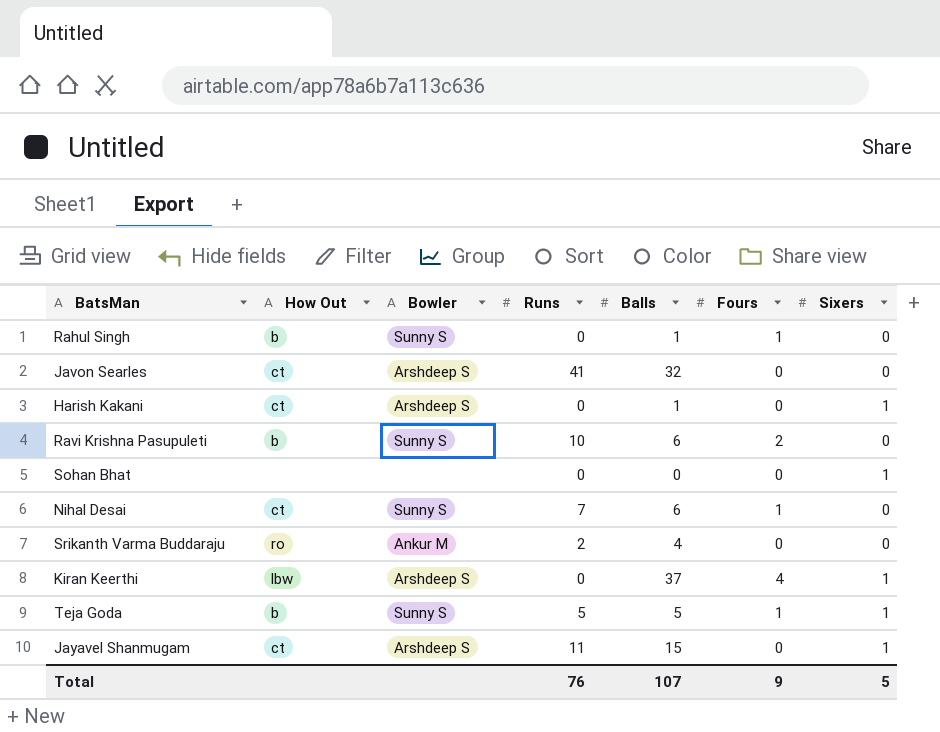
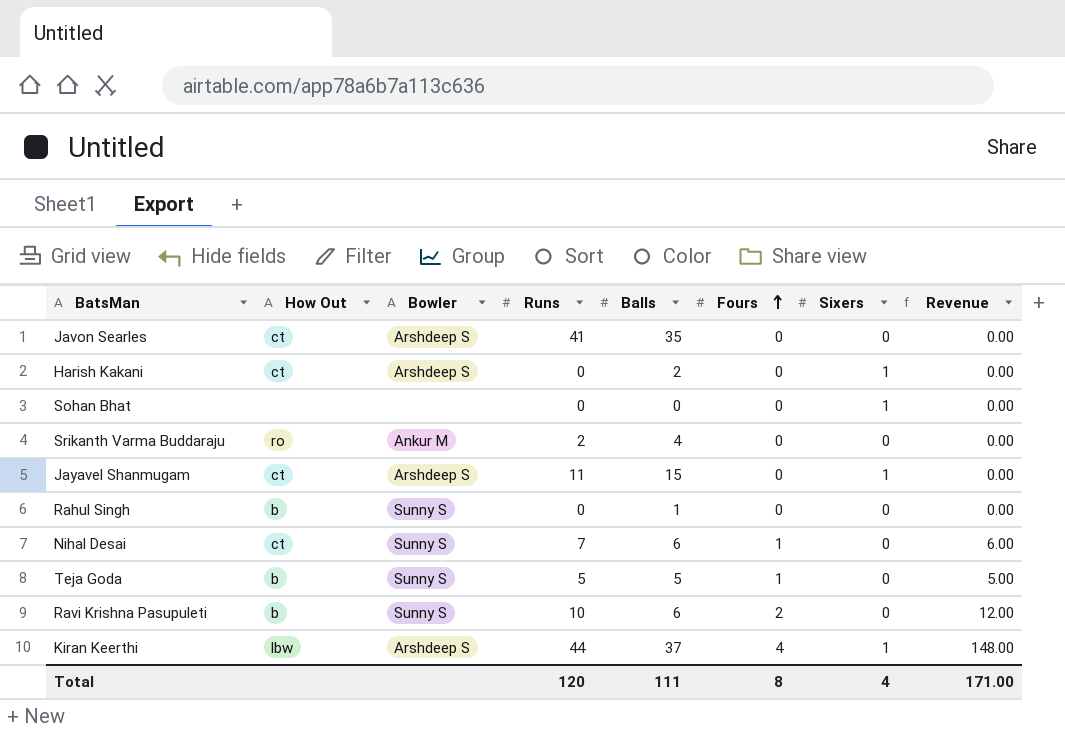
row order: none -> Fours ascending
column Revenue | formula: none -> [Balls] * [Fours]
Javon Searles | Balls: 32 -> 35
Harish Kakani | Balls: 1 -> 2
Rahul Singh | Fours: 1 -> 0
Teja Goda | Sixers: 1 -> 0
Kiran Keerthi | Runs: 0 -> 44
Total | Runs: 76 -> 120
Total | Balls: 107 -> 111
Total | Fours: 9 -> 8
Total | Sixers: 5 -> 4

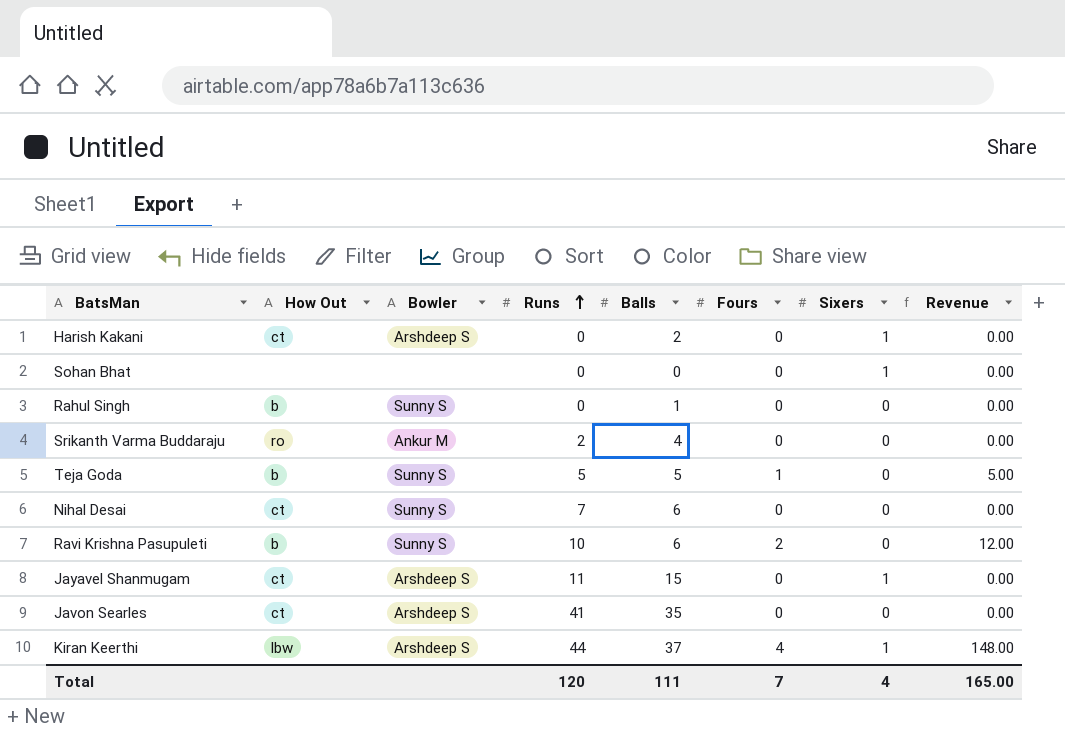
row order: Fours ascending -> Runs ascending
Nihal Desai | Fours: 1 -> 0
Nihal Desai | Revenue: 6.00 -> 0.00
Total | Fours: 8 -> 7
Total | Revenue: 171.00 -> 165.00

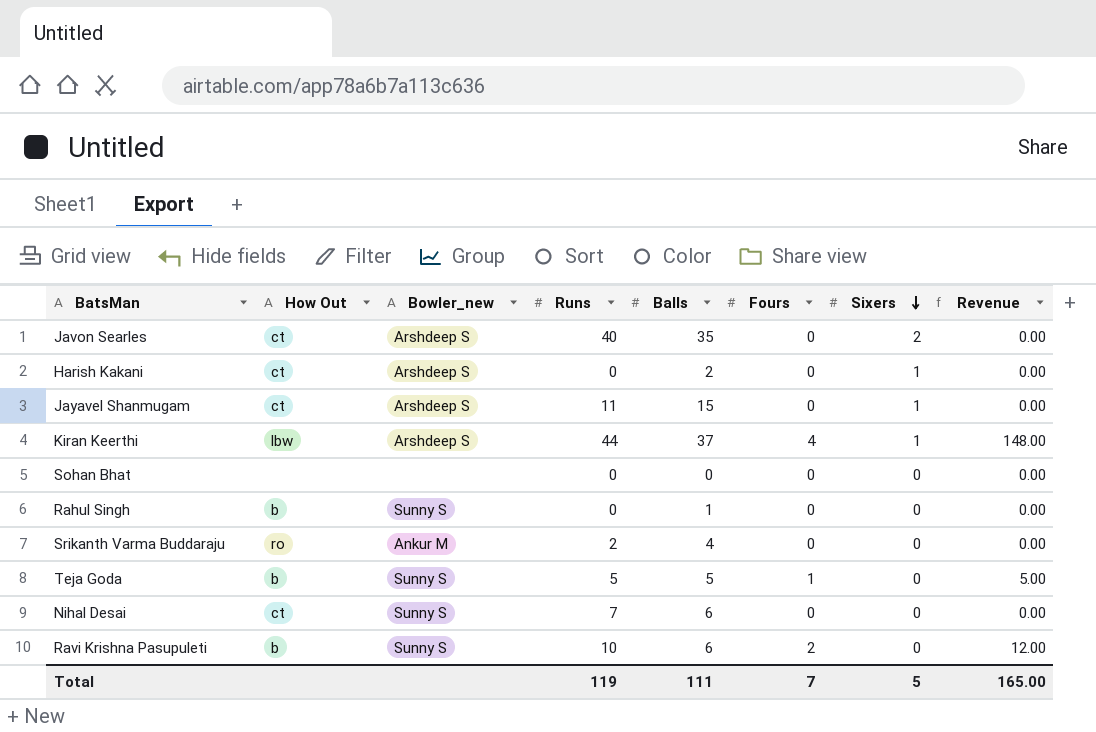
row order: Runs ascending -> Sixers descending
column name: Bowler -> Bowler_new
Javon Searles | Runs: 41 -> 40
Javon Searles | Sixers: 0 -> 2
Sohan Bhat | Sixers: 1 -> 0
Total | Runs: 120 -> 119
Total | Sixers: 4 -> 5

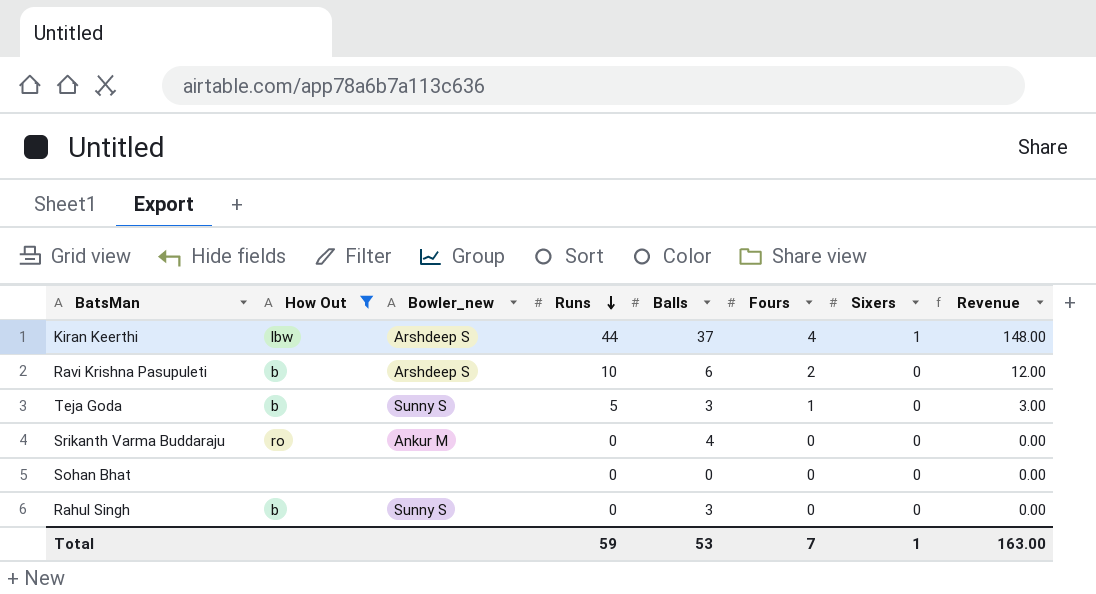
filter: none -> How Out != ct
row order: Sixers descending -> Runs descending
Ravi Krishna Pasupuleti | Bowler_new: Sunny S -> Arshdeep S
Teja Goda | Balls: 5 -> 3
Teja Goda | Revenue: 5.00 -> 3.00
Srikanth Varma Buddaraju | Runs: 2 -> 0
Rahul Singh | Balls: 1 -> 3
Total | Runs: 119 -> 59
Total | Balls: 111 -> 53
Total | Sixers: 5 -> 1
Total | Revenue: 165.00 -> 163.00

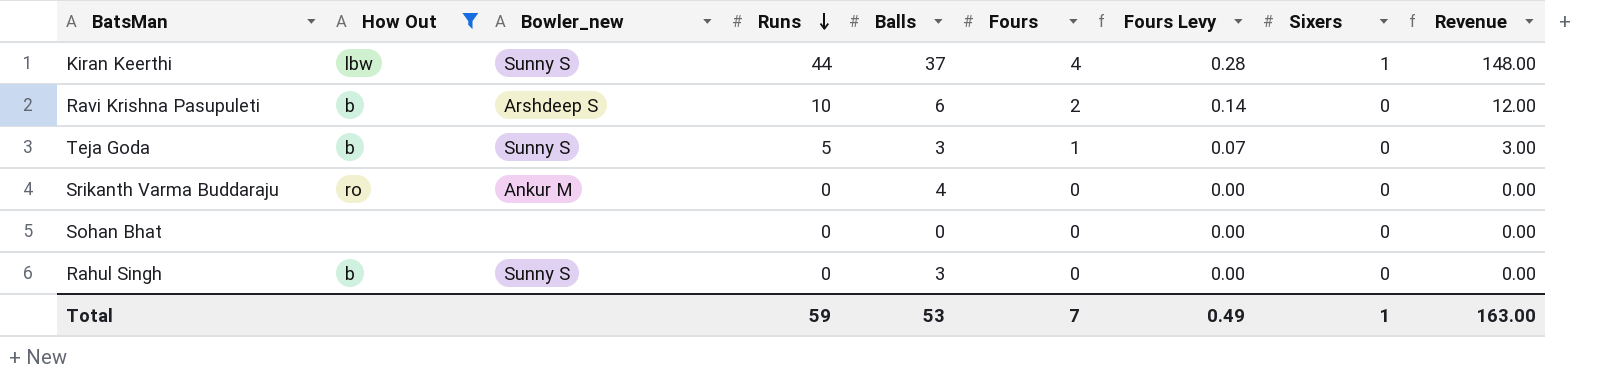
column Fours Levy | formula: none -> [Fours] * 0.07
Kiran Keerthi | Bowler_new: Arshdeep S -> Sunny S

